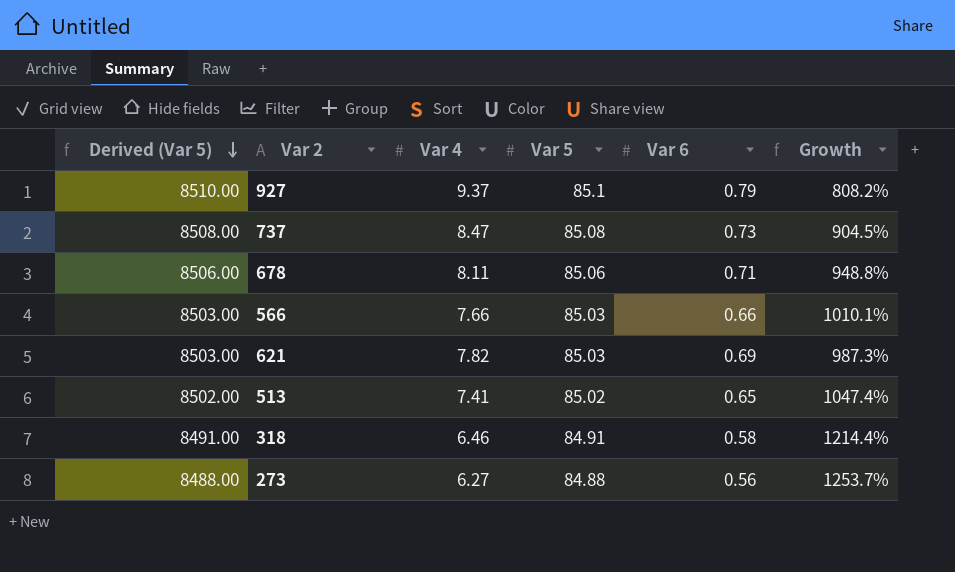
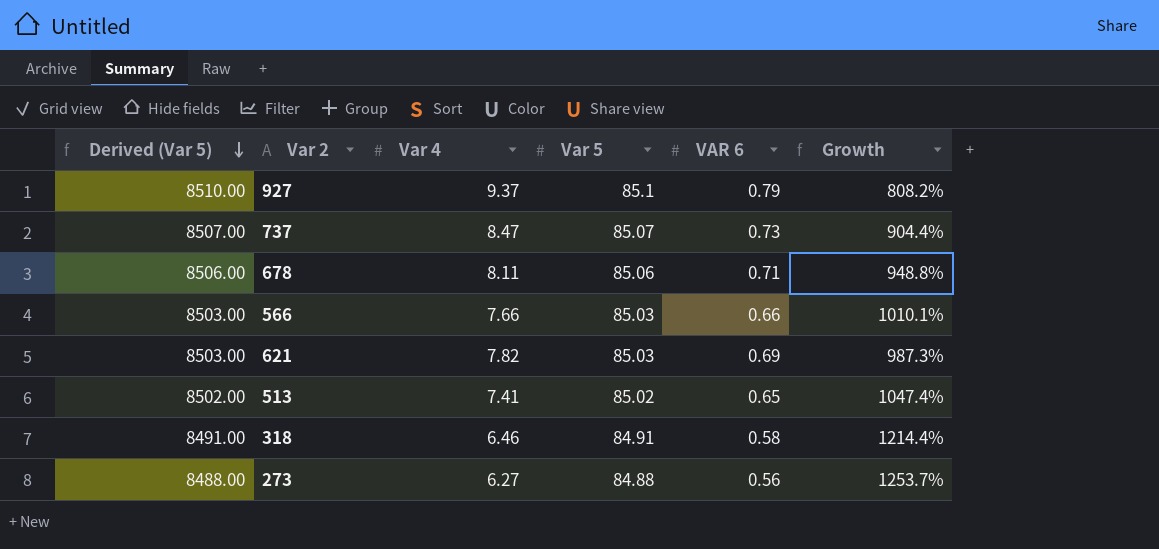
column name: Var 6 -> VAR 6
737 | Derived (Var 5): 8508.00 -> 8507.00
737 | Var 5: 85.08 -> 85.07
737 | Growth: 904.5% -> 904.4%

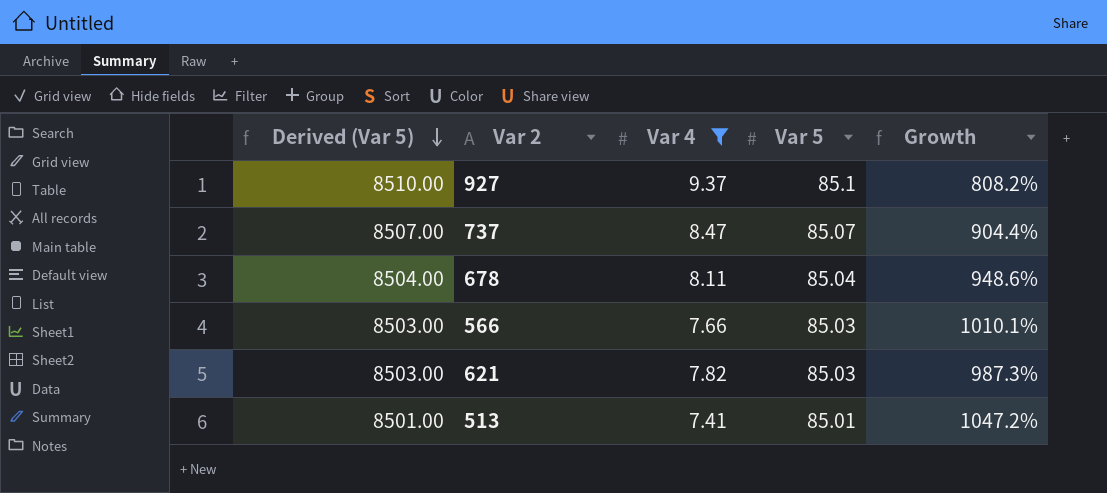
filter: none -> Var 4 >= 7.41
column VAR 6 | position: 5 -> none
678 | Derived (Var 5): 8506.00 -> 8504.00
678 | Var 5: 85.06 -> 85.04
678 | Growth: 948.8% -> 948.6%
513 | Derived (Var 5): 8502.00 -> 8501.00
513 | Var 5: 85.02 -> 85.01
513 | Growth: 1047.4% -> 1047.2%

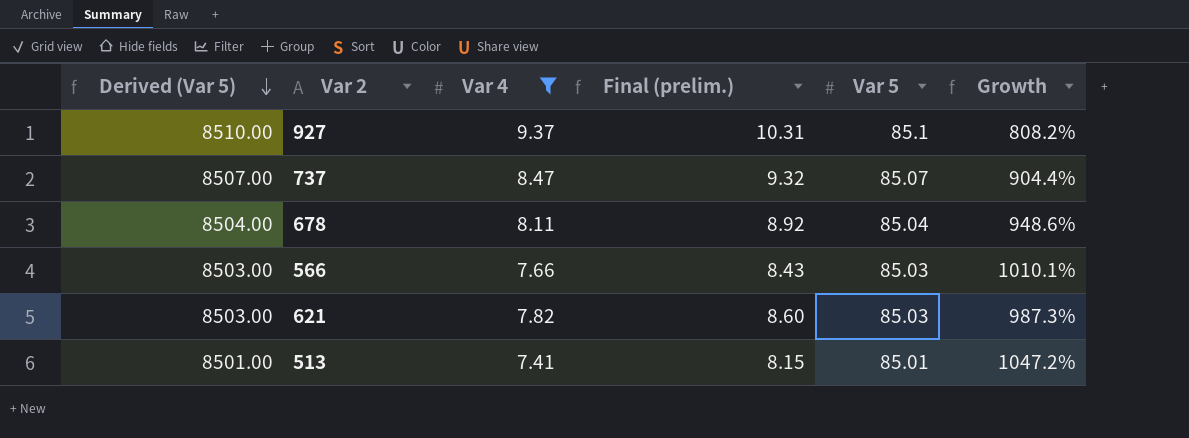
column Final (prelim.) | formula: none -> [Var 4] * 1.1

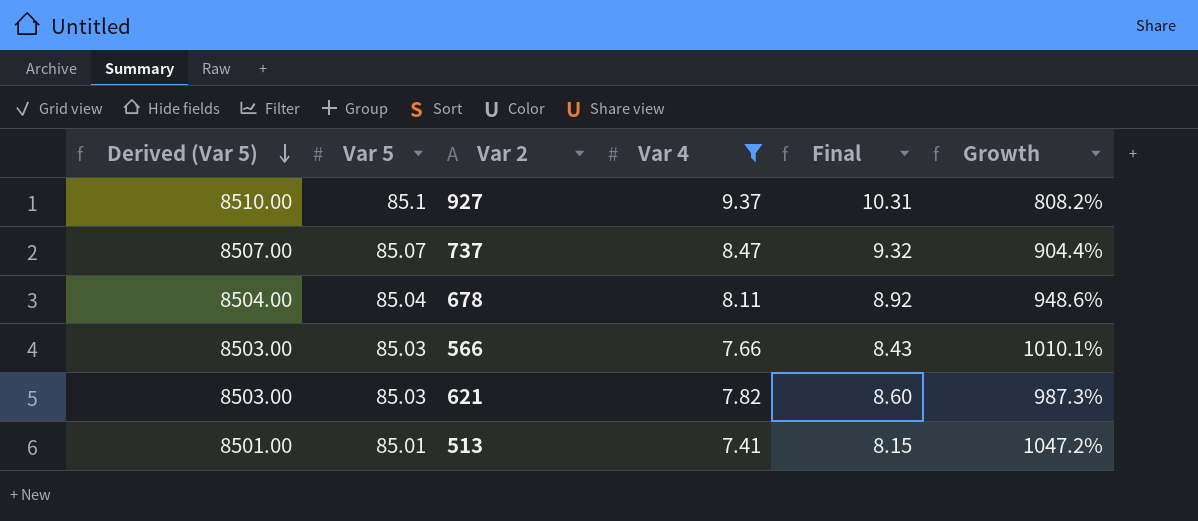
column Var 5 | position: 5 -> 2
column name: Final (prelim.) -> Final

